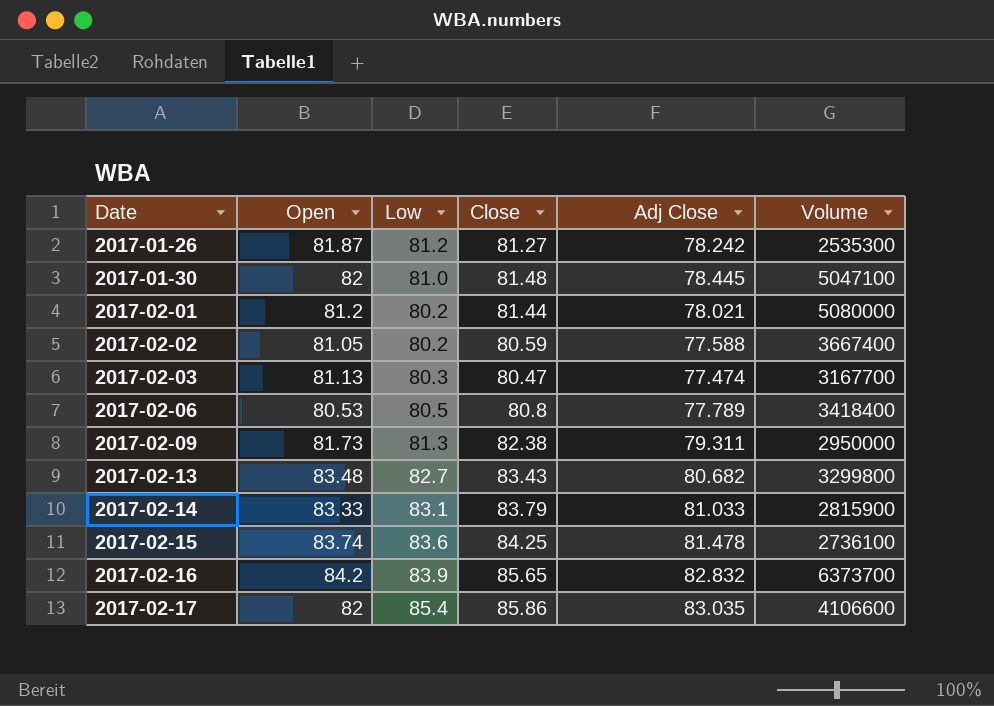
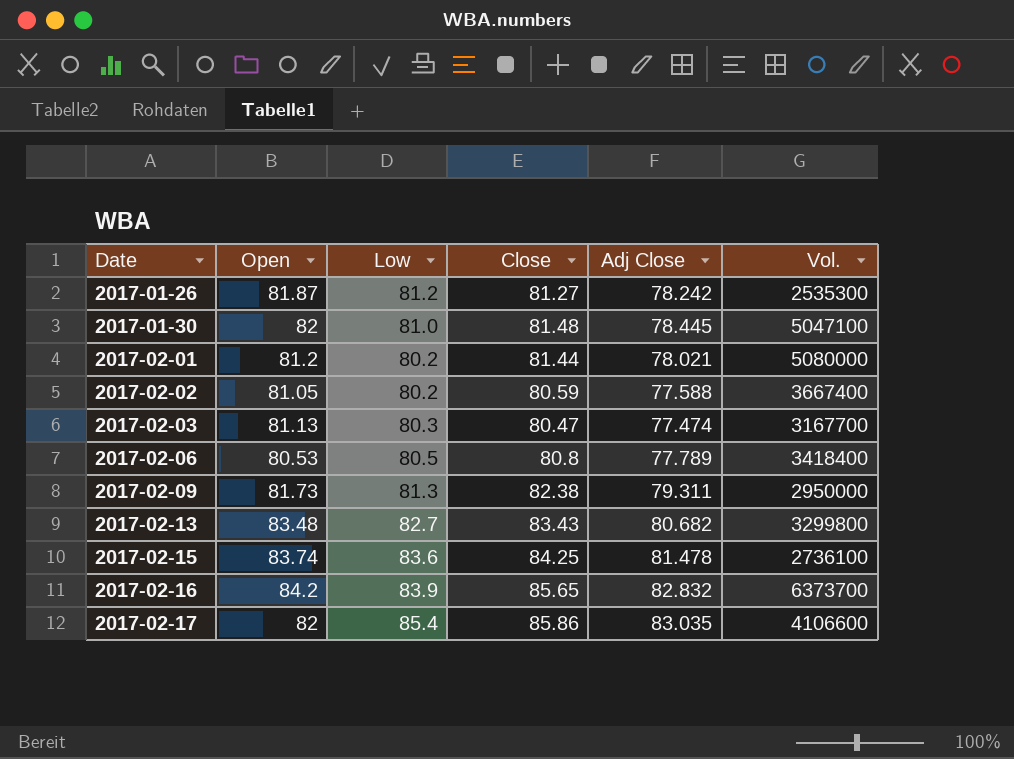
column name: Volume -> Vol.
row 2017-02-14: 83.33 | 83.1 | 83.79 | 81.033 | 2815900 -> none

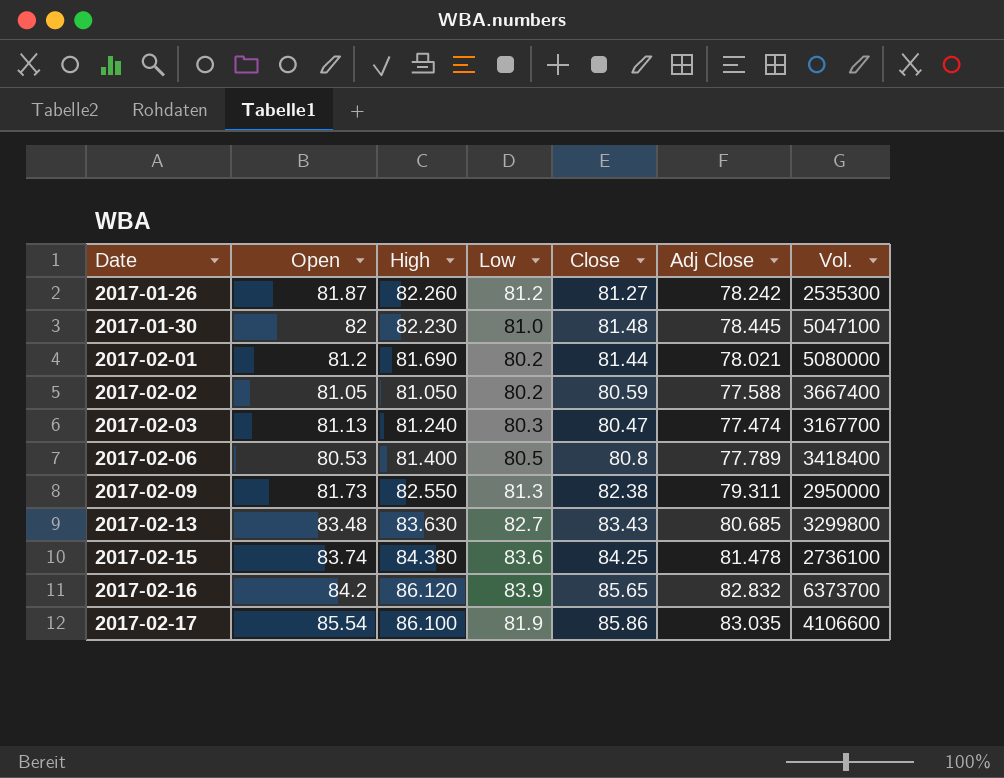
column High | position: none -> 3
2017-02-13 | Adj Close: 80.682 -> 80.685
2017-02-17 | Open: 82 -> 85.54
2017-02-17 | Low: 85.4 -> 81.9

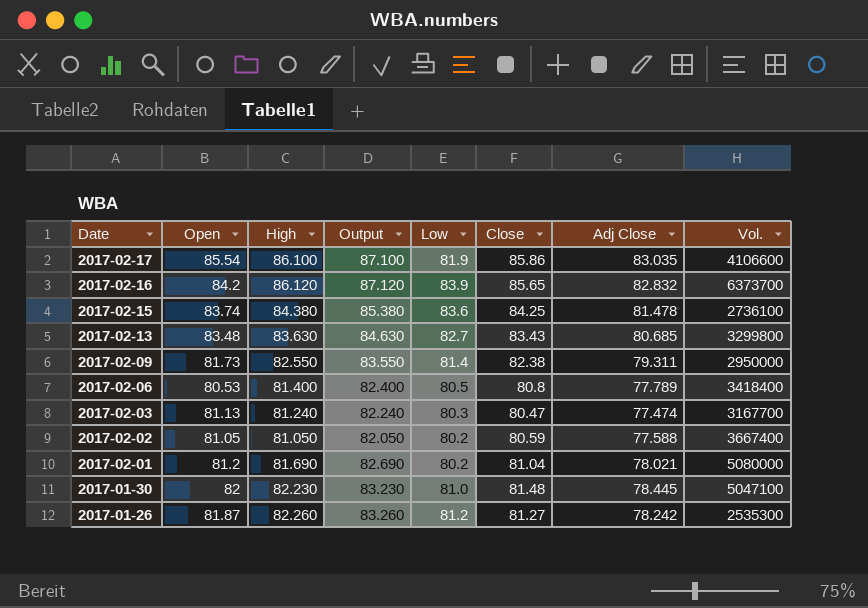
row order: Date ascending -> Date descending
column Output | formula: none -> [High] + 1
2017-02-09 | Low: 81.3 -> 81.4
2017-02-01 | Close: 81.44 -> 81.04

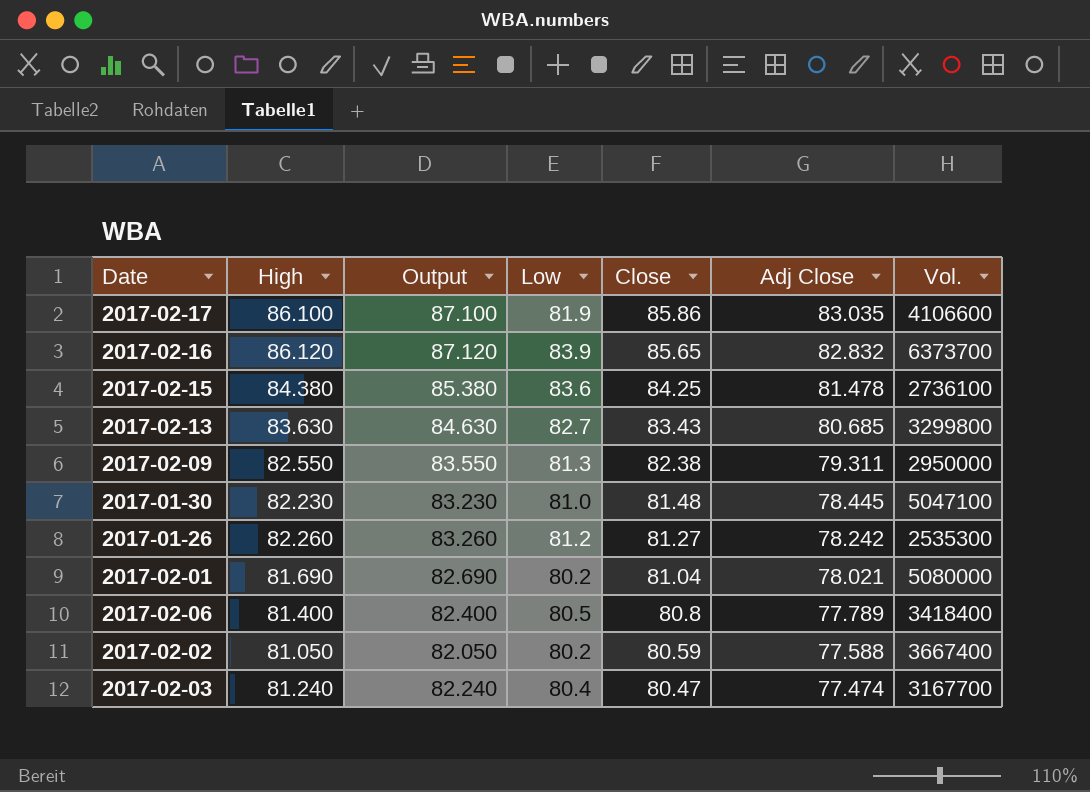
row order: Date descending -> Close descending
column Open | position: 2 -> none
2017-02-09 | Low: 81.4 -> 81.3
2017-02-03 | Low: 80.3 -> 80.4

